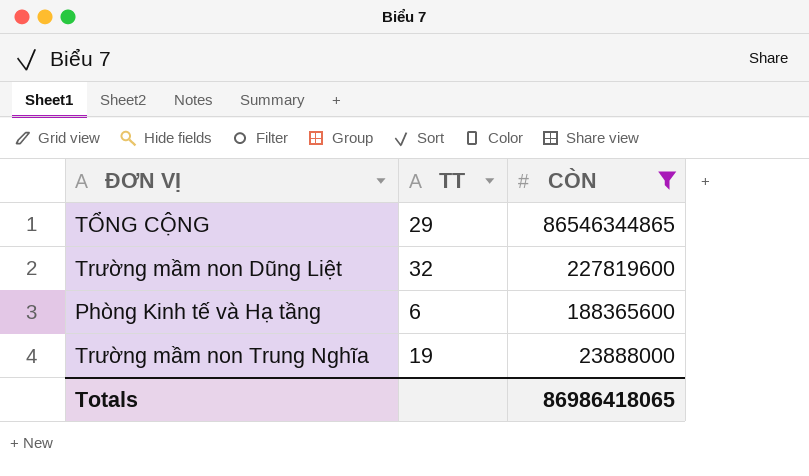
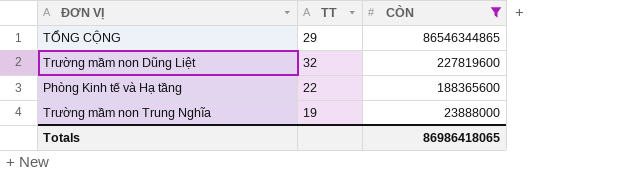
Phòng Kinh tế và Hạ tầng | TT: 6 -> 22

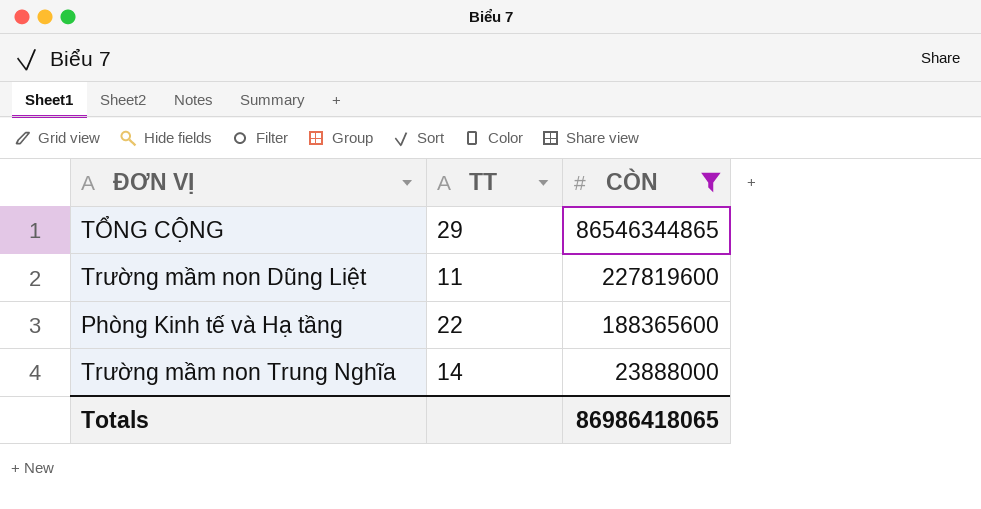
Trường mầm non Dũng Liệt | TT: 32 -> 11
Trường mầm non Trung Nghĩa | TT: 19 -> 14

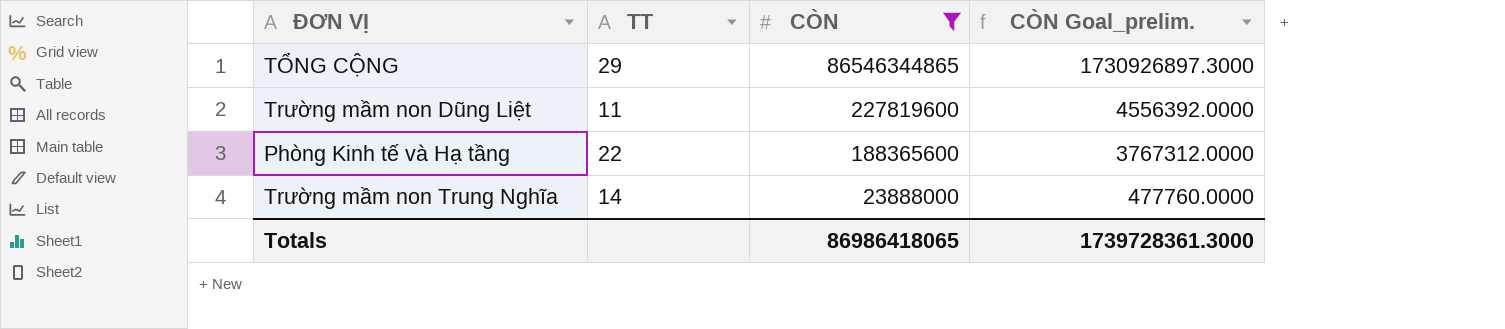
column CÒN Goal_prelim. | formula: none -> [CÒN] * 0.02

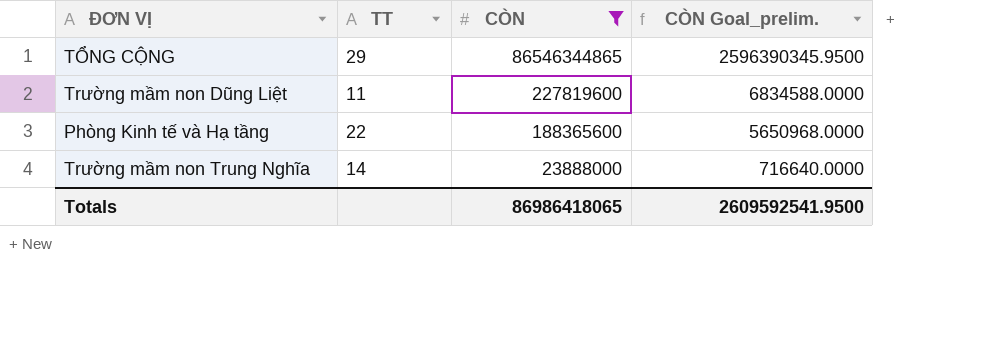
column CÒN Goal_prelim. | formula: [CÒN] * 0.02 -> [CÒN] * 0.03
Totals | CÒN Goal_prelim.: 1739728361.3000 -> 2609592541.9500

